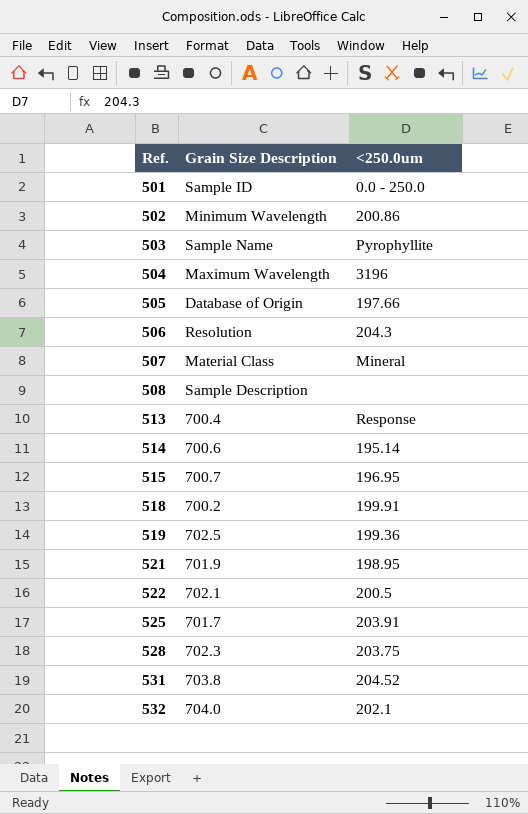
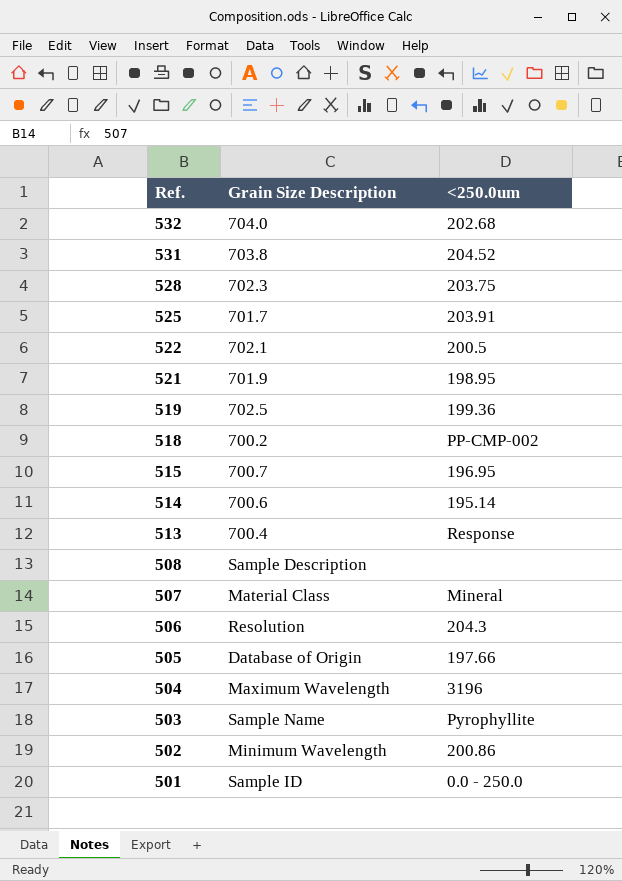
row order: Ref. ascending -> Ref. descending
532 | <250.0um: 202.1 -> 202.68
518 | <250.0um: 199.91 -> PP-CMP-002

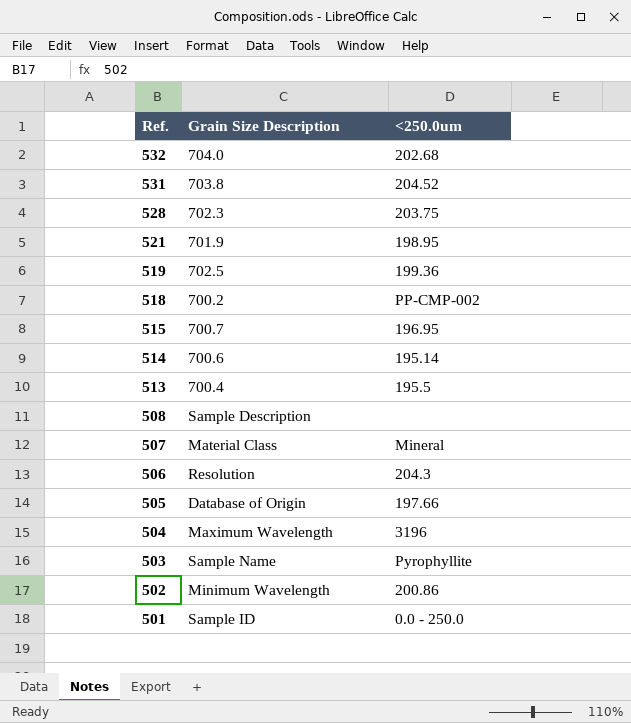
row 525: 701.7 | 203.91 -> none
row 522: 702.1 | 200.5 -> none
513 | <250.0um: Response -> 195.5

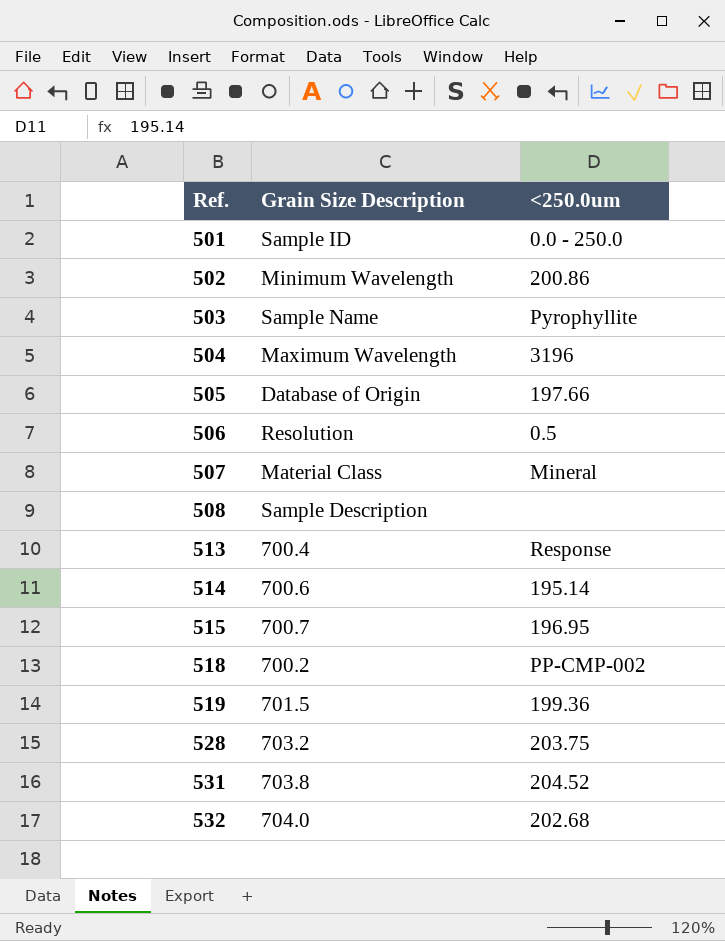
row order: Ref. descending -> Ref. ascending
row 521: 701.9 | 198.95 -> none
506 | <250.0um: 204.3 -> 0.5
513 | <250.0um: 195.5 -> Response
519 | Grain Size Description: 702.5 -> 701.5
528 | Grain Size Description: 702.3 -> 703.2

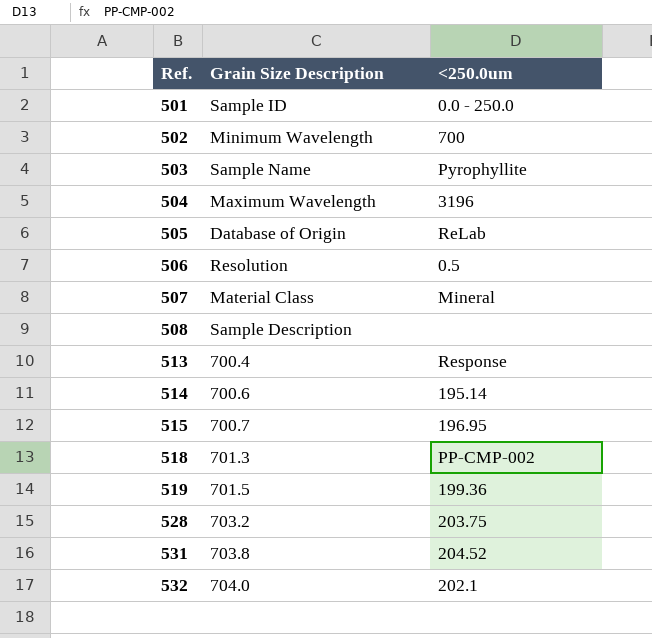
502 | <250.0um: 200.86 -> 700
505 | <250.0um: 197.66 -> ReLab
518 | Grain Size Description: 700.2 -> 701.3
532 | <250.0um: 202.68 -> 202.1

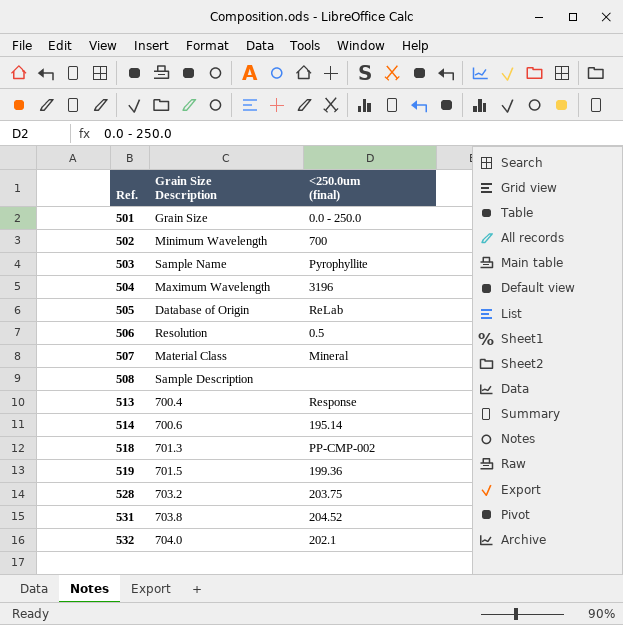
column name: <250.0um -> <250.0um (final)
row 515: 700.7 | 196.95 -> none
501 | Grain Size Description: Sample ID -> Grain Size

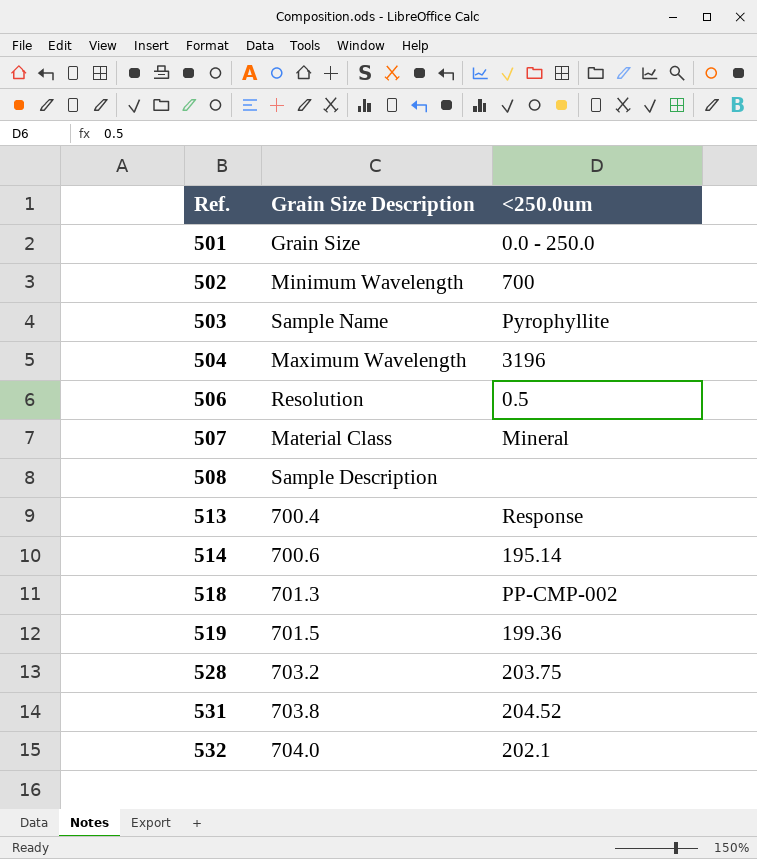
column name: <250.0um (final) -> <250.0um
row 505: Database of Origin | ReLab -> none

